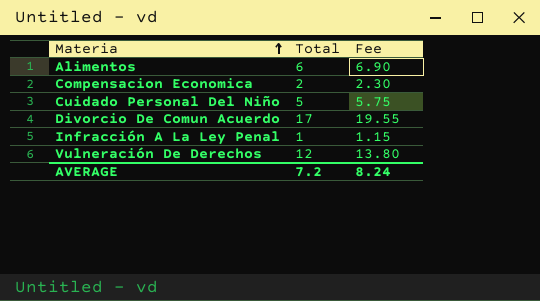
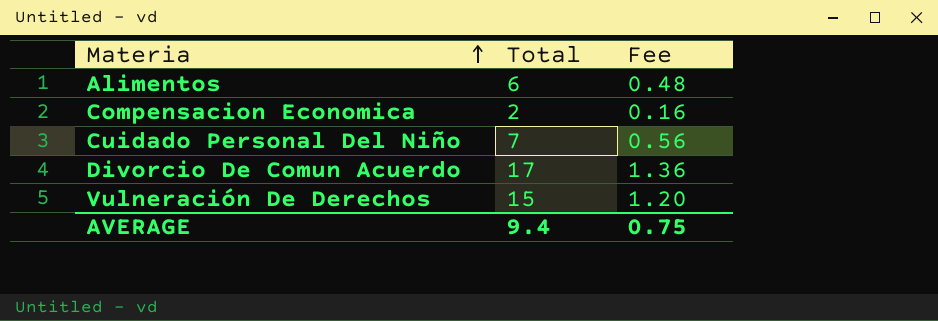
column Fee | formula: [Total] * 1.15 -> [Total] * 0.08
row Infracción A La Ley Penal: 1 | 1.15 -> none
Cuidado Personal Del Niño | Total: 5 -> 7
Vulneración De Derechos | Total: 12 -> 15
AVERAGE | Total: 7.2 -> 9.4
AVERAGE | Fee: 8.24 -> 0.75

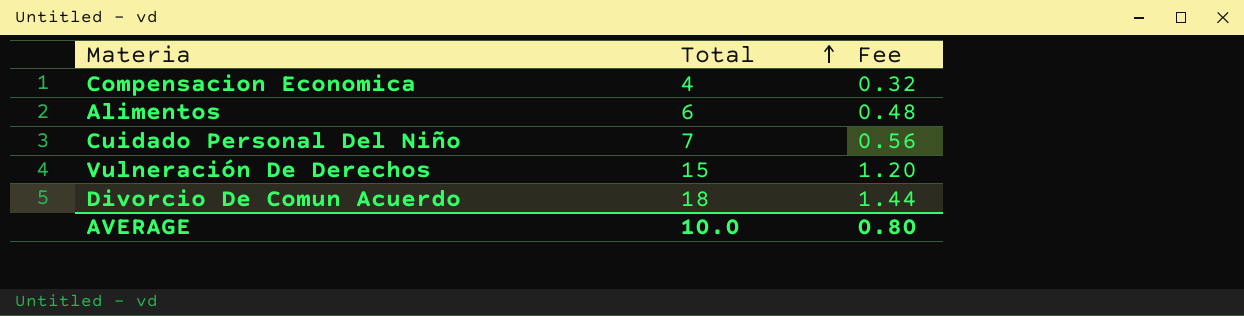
row order: Materia ascending -> Total ascending
Compensacion Economica | Total: 2 -> 4
Compensacion Economica | Fee: 0.16 -> 0.32
Divorcio De Comun Acuerdo | Total: 17 -> 18
Divorcio De Comun Acuerdo | Fee: 1.36 -> 1.44
AVERAGE | Total: 9.4 -> 10.0
AVERAGE | Fee: 0.75 -> 0.80

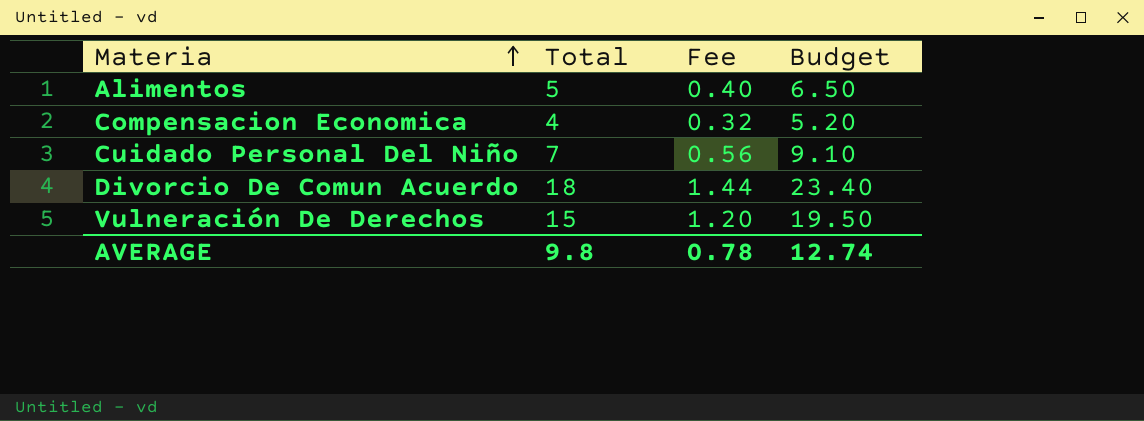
row order: Total ascending -> Materia ascending
column Budget | formula: none -> [Total] * 1.3
Alimentos | Total: 6 -> 5
Alimentos | Fee: 0.48 -> 0.40
AVERAGE | Total: 10.0 -> 9.8
AVERAGE | Fee: 0.80 -> 0.78

